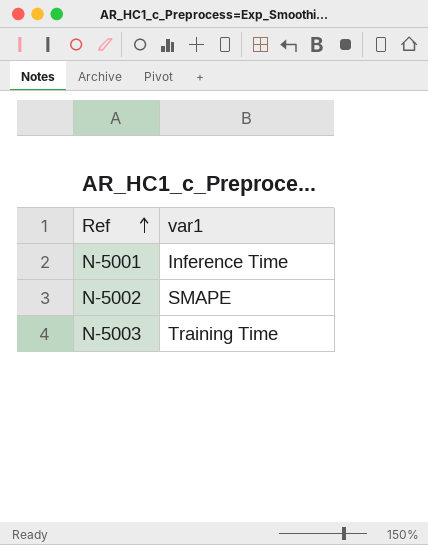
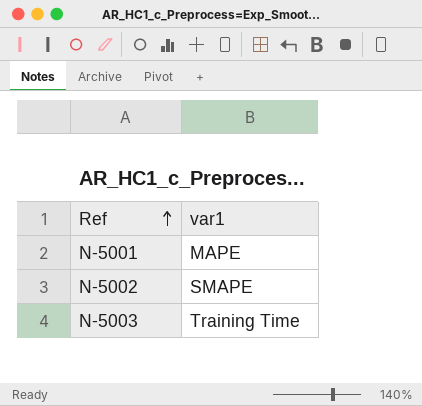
N-5001 | var1: Inference Time -> MAPE

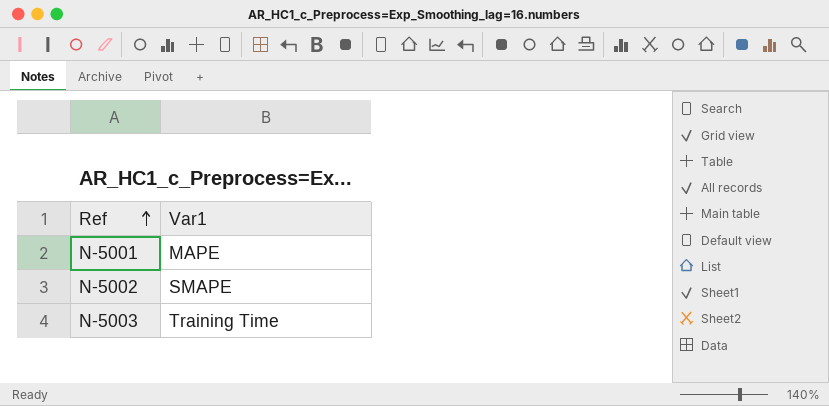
column name: var1 -> Var1

